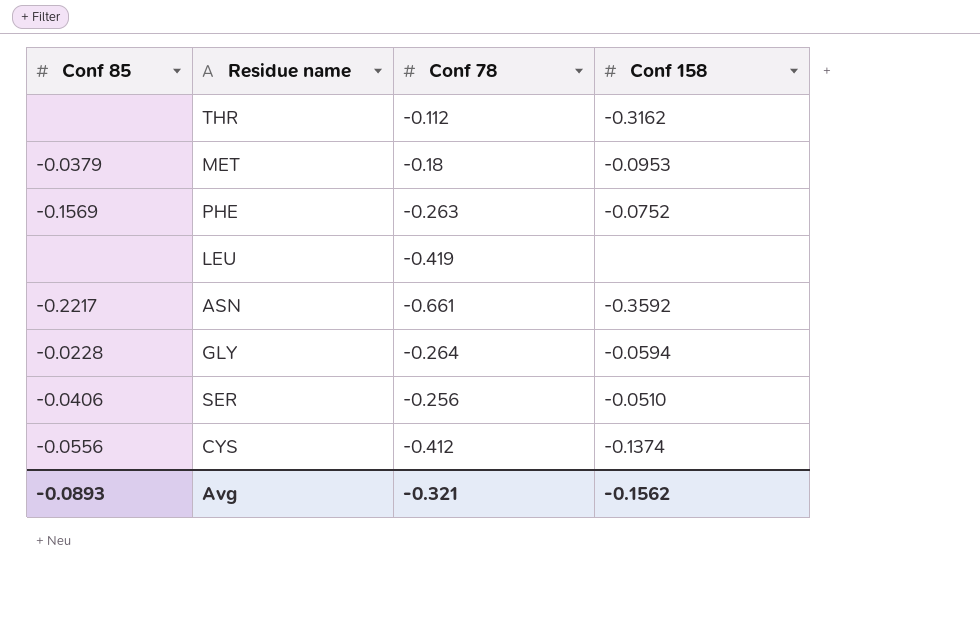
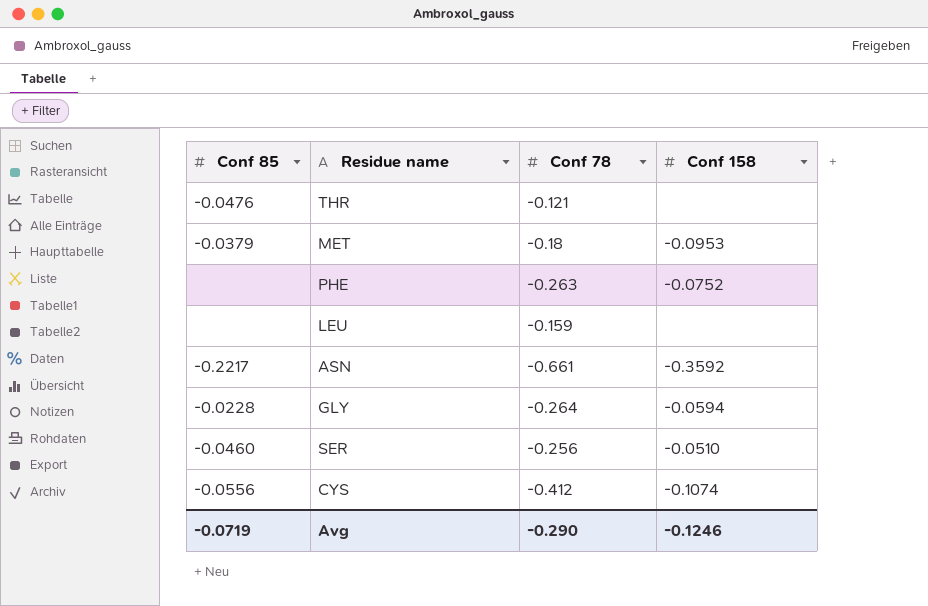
THR | Conf 85: none -> -0.0476
THR | Conf 78: -0.112 -> -0.121
THR | Conf 158: -0.3162 -> none
PHE | Conf 85: -0.1569 -> none
LEU | Conf 78: -0.419 -> -0.159
SER | Conf 85: -0.0406 -> -0.0460
CYS | Conf 158: -0.1374 -> -0.1074
Avg | Conf 85: -0.0893 -> -0.0719
Avg | Conf 78: -0.321 -> -0.290
Avg | Conf 158: -0.1562 -> -0.1246

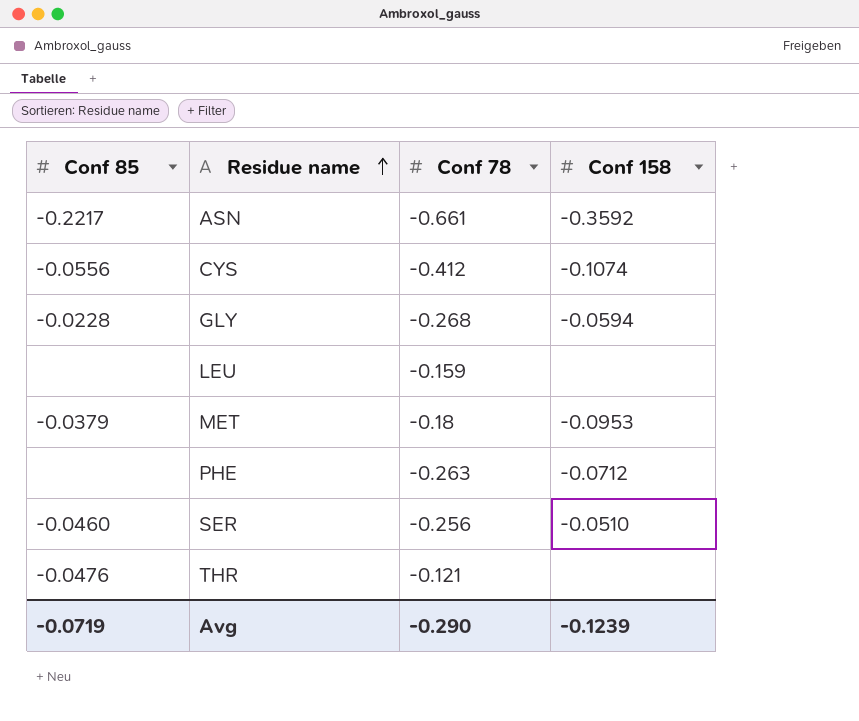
row order: none -> Residue name ascending
GLY | Conf 78: -0.264 -> -0.268
PHE | Conf 158: -0.0752 -> -0.0712
Avg | Conf 158: -0.1246 -> -0.1239

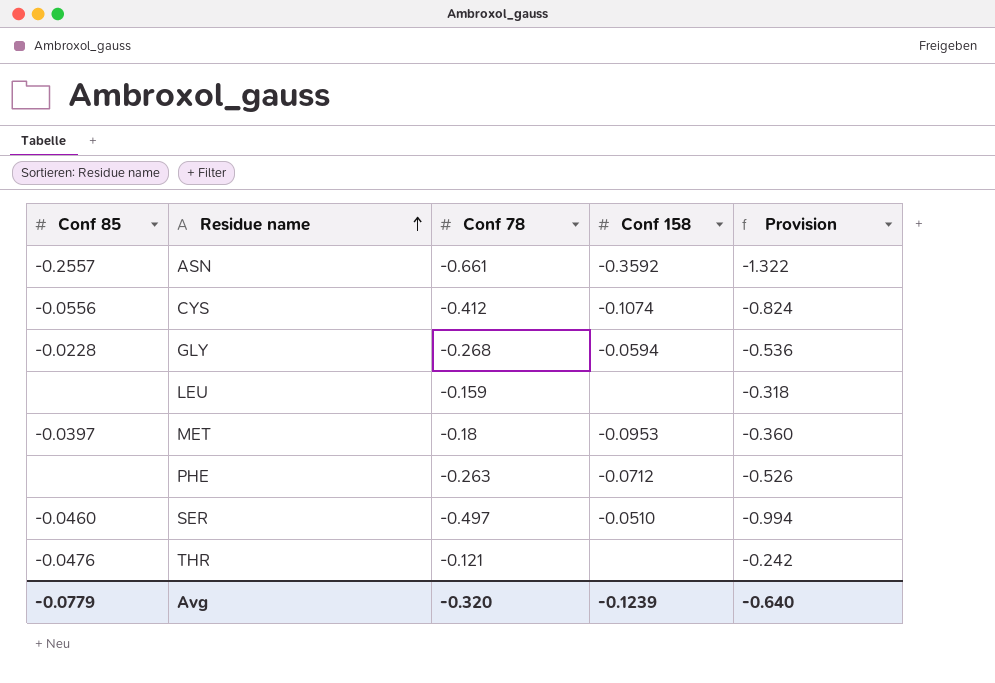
column Provision | formula: none -> [Conf 78] * 2
ASN | Conf 85: -0.2217 -> -0.2557
MET | Conf 85: -0.0379 -> -0.0397
SER | Conf 78: -0.256 -> -0.497
Avg | Conf 85: -0.0719 -> -0.0779
Avg | Conf 78: -0.290 -> -0.320

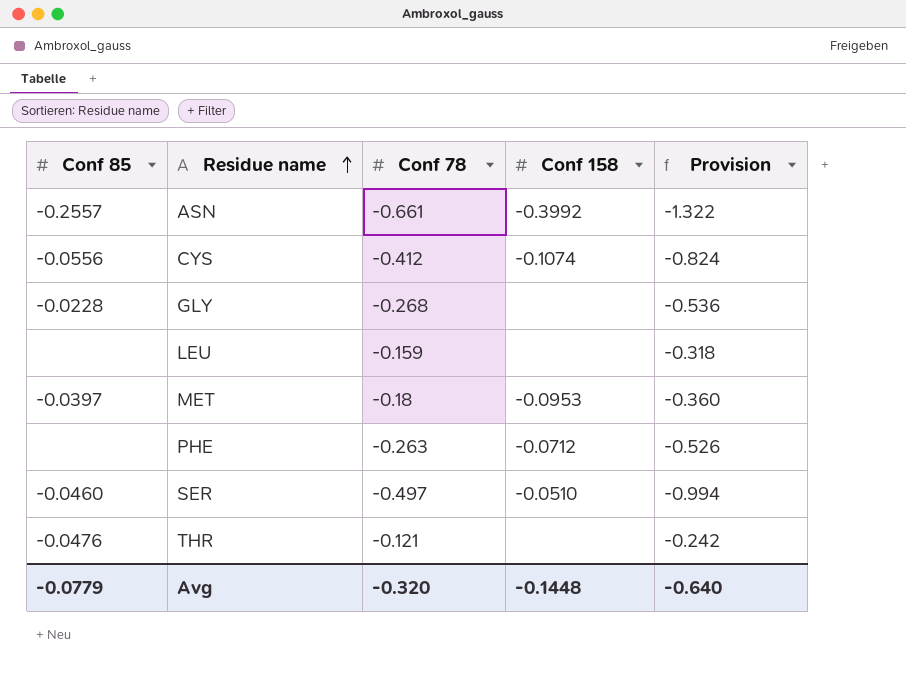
ASN | Conf 158: -0.3592 -> -0.3992
GLY | Conf 158: -0.0594 -> none
Avg | Conf 158: -0.1239 -> -0.1448

